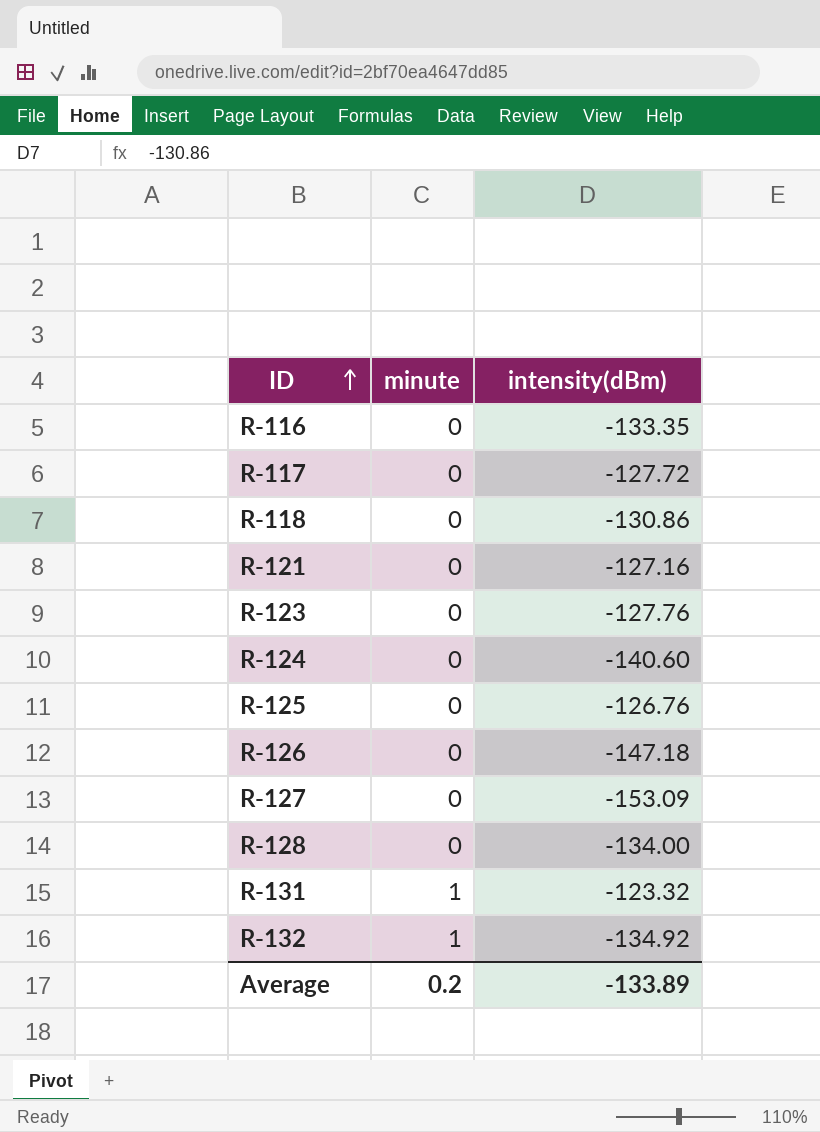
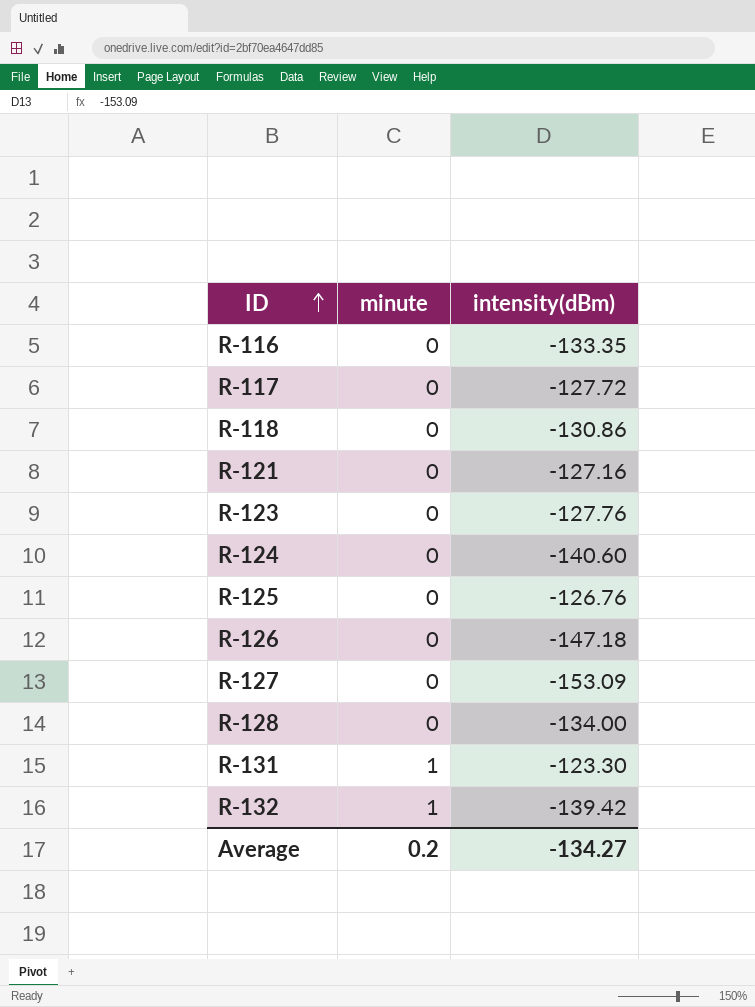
R-131 | intensity(dBm): -123.32 -> -123.30
R-132 | intensity(dBm): -134.92 -> -139.42
Average | intensity(dBm): -133.89 -> -134.27

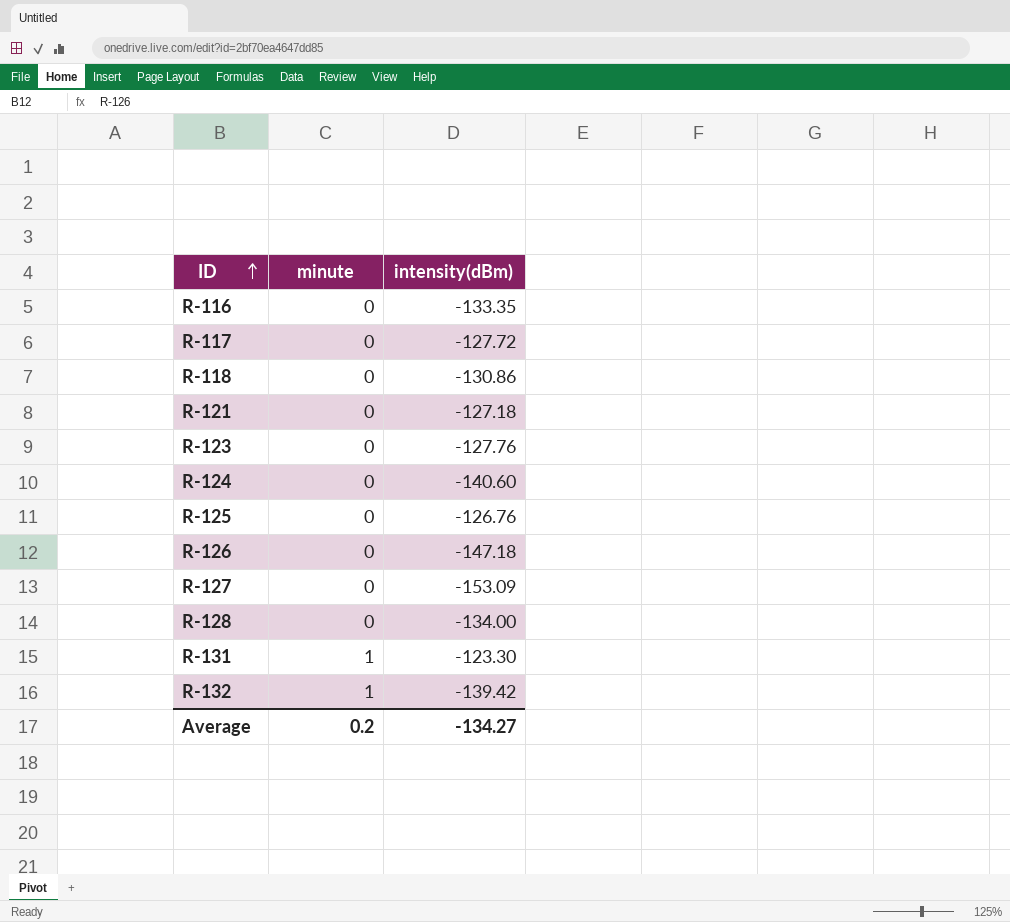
R-121 | intensity(dBm): -127.16 -> -127.18

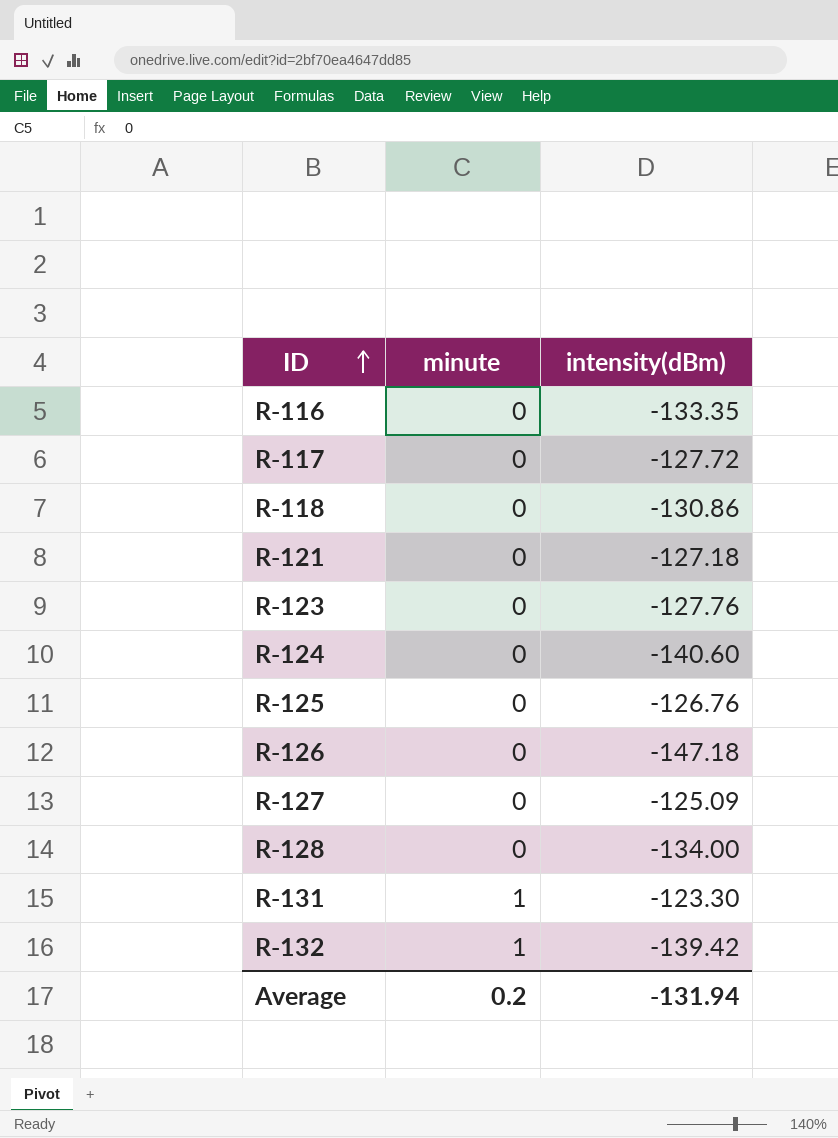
R-127 | intensity(dBm): -153.09 -> -125.09
Average | intensity(dBm): -134.27 -> -131.94

